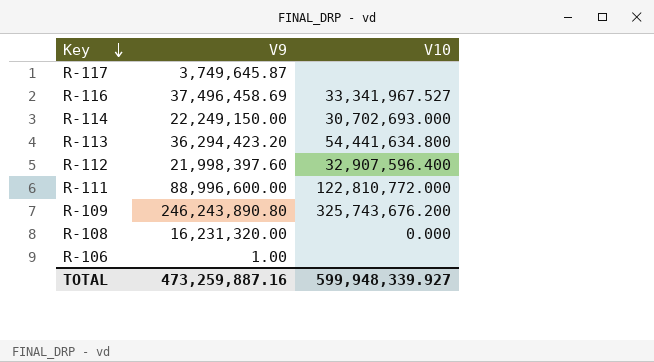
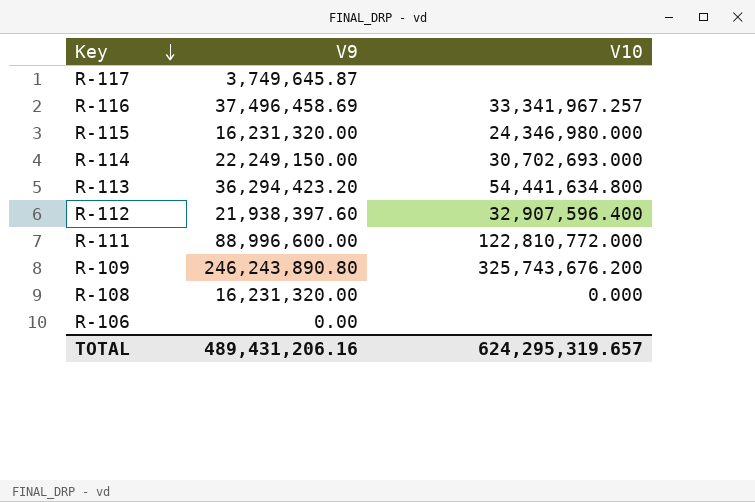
R-116 | V10: 33,341,967.527 -> 33,341,967.257
row R-115: none -> 16,231,320.00 | 24,346,980.000
R-112 | V9: 21,998,397.60 -> 21,938,397.60
R-106 | V9: 1.00 -> 0.00
TOTAL | V9: 473,259,887.16 -> 489,431,206.16
TOTAL | V10: 599,948,339.927 -> 624,295,319.657

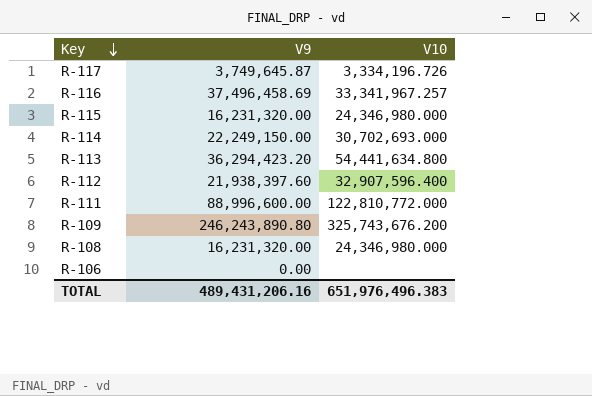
R-117 | V10: none -> 3,334,196.726
R-108 | V10: 0.000 -> 24,346,980.000
TOTAL | V10: 624,295,319.657 -> 651,976,496.383

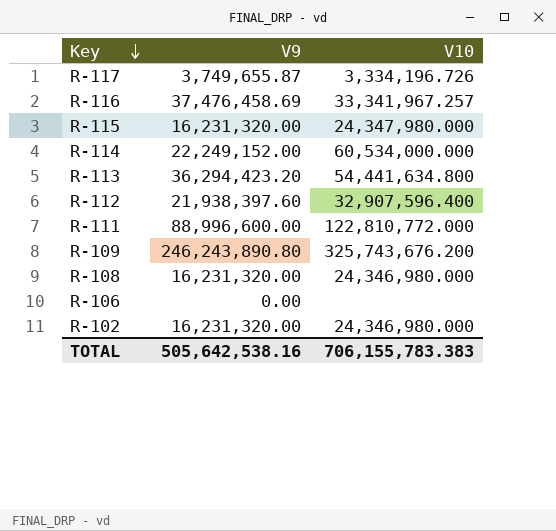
R-117 | V9: 3,749,645.87 -> 3,749,655.87
R-116 | V9: 37,496,458.69 -> 37,476,458.69
R-115 | V10: 24,346,980.000 -> 24,347,980.000
R-114 | V9: 22,249,150.00 -> 22,249,152.00
R-114 | V10: 30,702,693.000 -> 60,534,000.000
row R-102: none -> 16,231,320.00 | 24,346,980.000
TOTAL | V9: 489,431,206.16 -> 505,642,538.16
TOTAL | V10: 651,976,496.383 -> 706,155,783.383

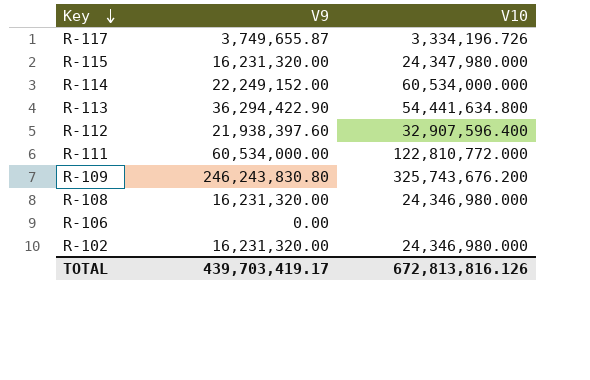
row R-116: 37,476,458.69 | 33,341,967.257 -> none
R-113 | V9: 36,294,423.20 -> 36,294,422.90
R-111 | V9: 88,996,600.00 -> 60,534,000.00
R-109 | V9: 246,243,890.80 -> 246,243,830.80
TOTAL | V9: 505,642,538.16 -> 439,703,419.17
TOTAL | V10: 706,155,783.383 -> 672,813,816.126

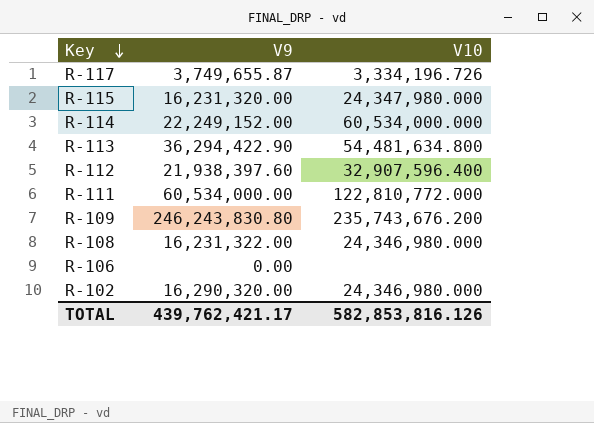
R-113 | V10: 54,441,634.800 -> 54,481,634.800
R-109 | V10: 325,743,676.200 -> 235,743,676.200
R-108 | V9: 16,231,320.00 -> 16,231,322.00
R-102 | V9: 16,231,320.00 -> 16,290,320.00
TOTAL | V9: 439,703,419.17 -> 439,762,421.17
TOTAL | V10: 672,813,816.126 -> 582,853,816.126

